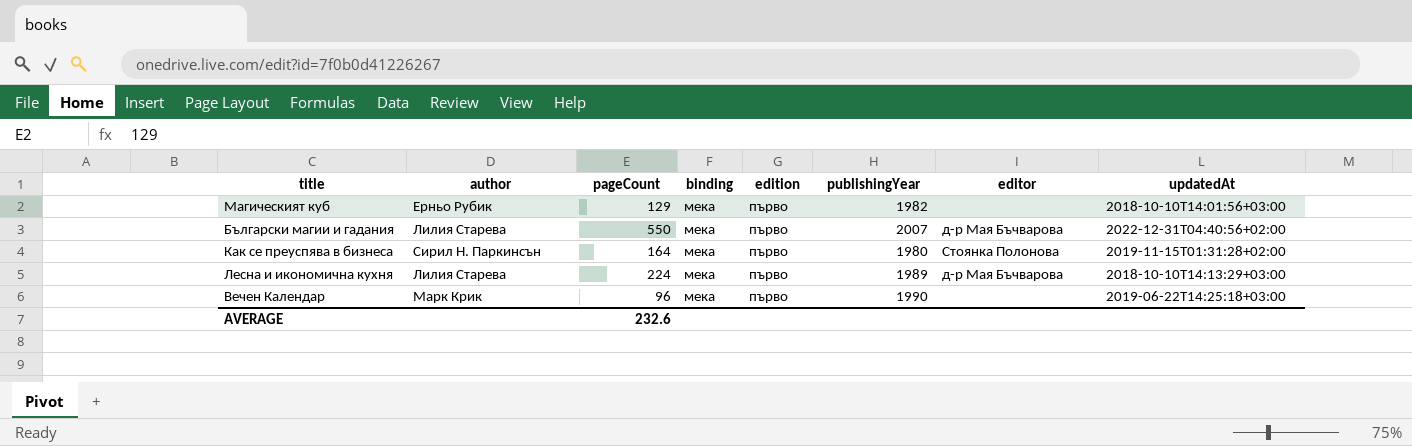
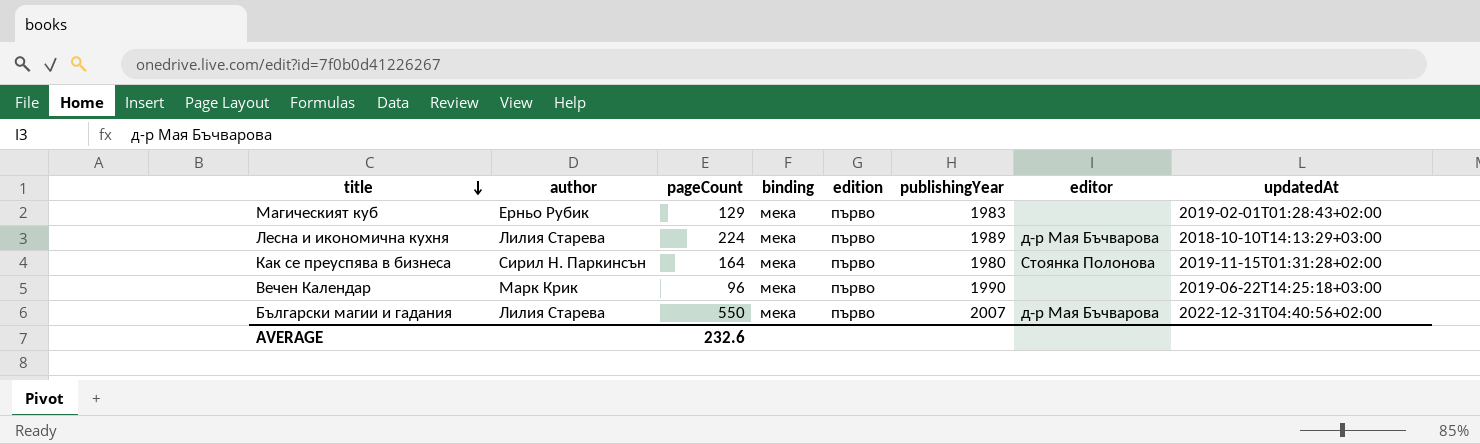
row order: none -> title descending
Магическият куб | publishingYear: 1982 -> 1983
Магическият куб | updatedAt: 2018-10-10T14:01:56+03:00 -> 2019-02-01T01:28:43+02:00

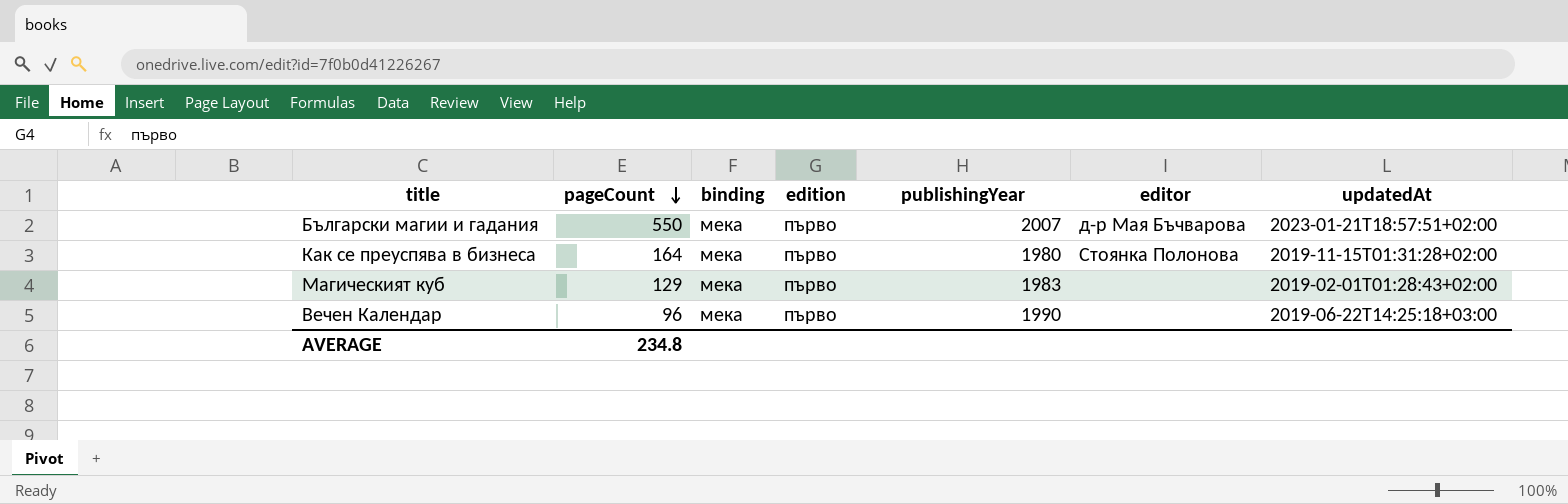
row order: title descending -> pageCount descending
column author | position: 2 -> none
row Лесна и икономична кухня: Лилия Старева | 224 | мека | първо | 1989 | д-р Мая Бъчварова | 2018-10-10T14:13:29+03:00 -> none
Български магии и гадания | updatedAt: 2022-12-31T04:40:56+02:00 -> 2023-01-21T18:57:51+02:00
AVERAGE | pageCount: 232.6 -> 234.8

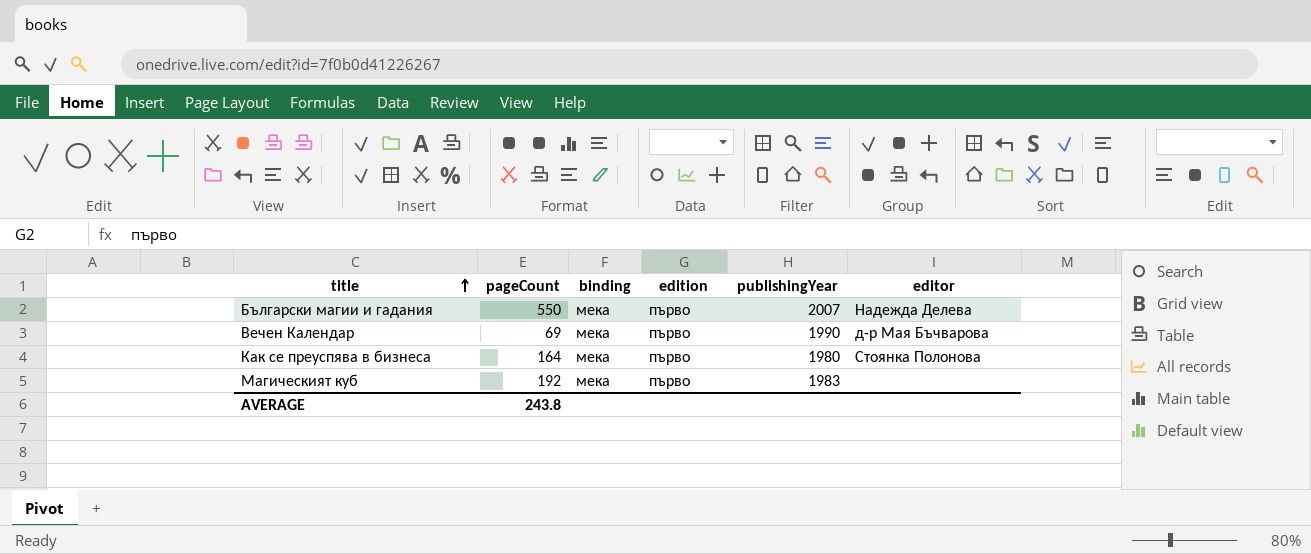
row order: pageCount descending -> title ascending
column updatedAt | position: 7 -> none
Български магии и гадания | editor: д-р Мая Бъчварова -> Надежда Делева
Вечен Календар | pageCount: 96 -> 69
Вечен Календар | editor: none -> д-р Мая Бъчварова
Магическият куб | pageCount: 129 -> 192
AVERAGE | pageCount: 234.8 -> 243.8

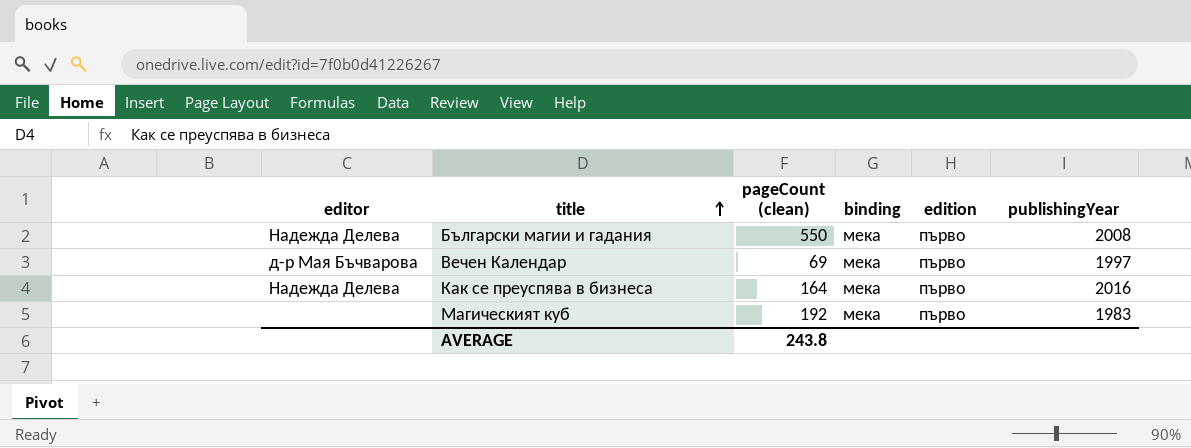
column editor | position: 6 -> 1
column name: pageCount -> pageCount (clean)
Български магии и гадания | publishingYear: 2007 -> 2008
Вечен Календар | publishingYear: 1990 -> 1997
Как се преуспява в бизнеса | editor: Стоянка Полонова -> Надежда Делева
Как се преуспява в бизнеса | publishingYear: 1980 -> 2016

